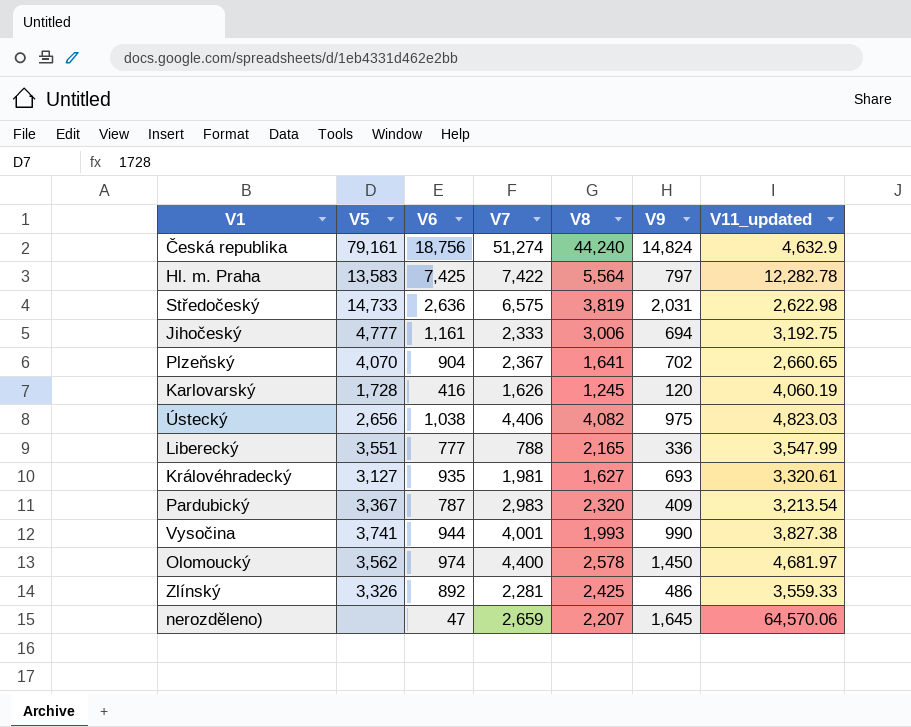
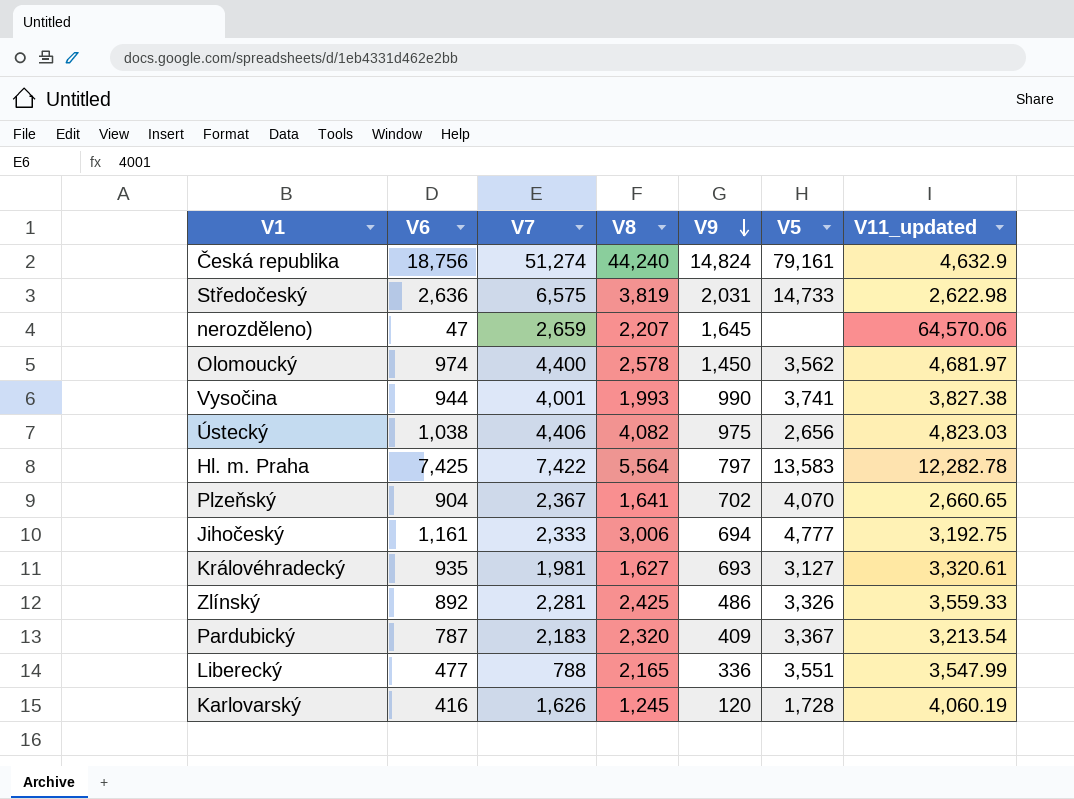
row order: none -> V9 descending
column V5 | position: 2 -> 6
Pardubický | V7: 2,983 -> 2,183
Liberecký | V6: 777 -> 477

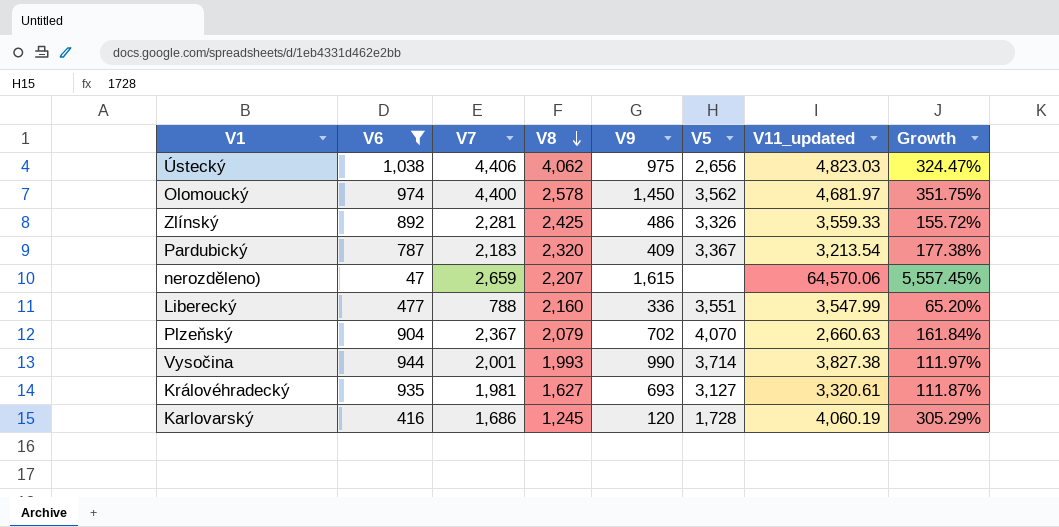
filter: none -> V6 <= 1,038
row order: V9 descending -> V8 descending
column Growth | formula: none -> ([V7] - [V6]) / [V6]
Ústecký | V8: 4,082 -> 4,062
nerozděleno) | V9: 1,645 -> 1,615
Liberecký | V8: 2,165 -> 2,160
Plzeňský | V8: 1,641 -> 2,079
Plzeňský | V11_updated: 2,660.65 -> 2,660.63
Vysočina | V7: 4,001 -> 2,001
Vysočina | V5: 3,741 -> 3,714
Karlovarský | V7: 1,626 -> 1,686

